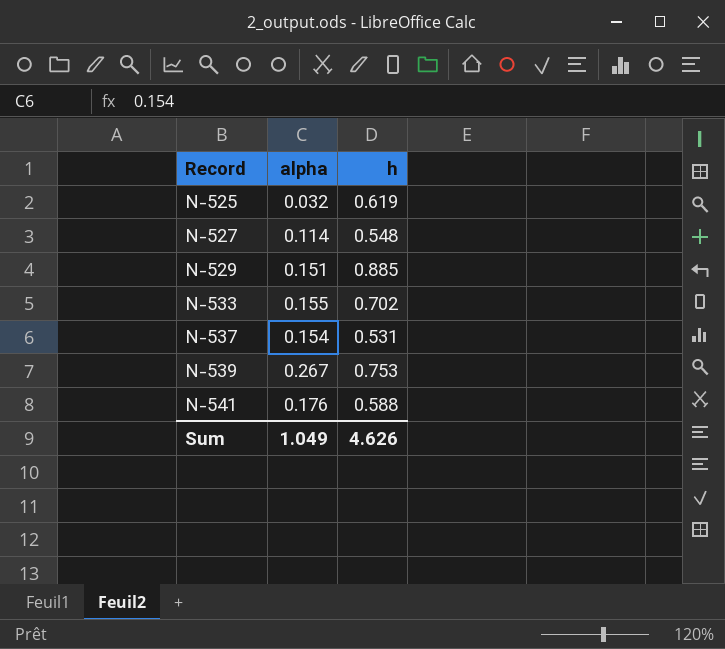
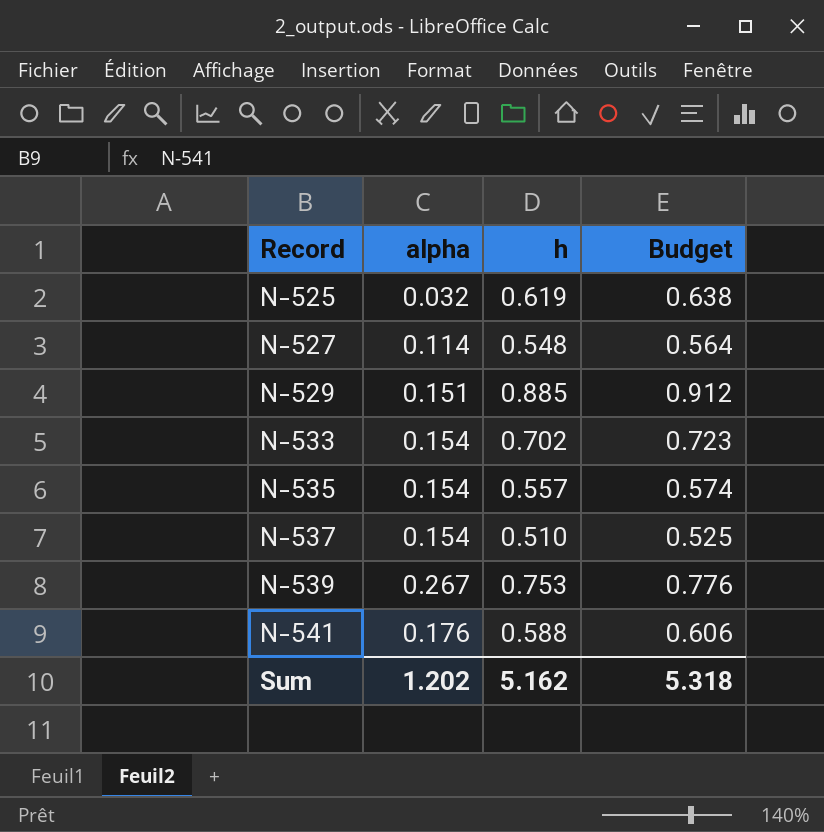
column Budget | formula: none -> [h] * 1.03
N-533 | alpha: 0.155 -> 0.154
row N-535: none -> 0.154 | 0.557 | 0.574
N-537 | h: 0.531 -> 0.510
Sum | alpha: 1.049 -> 1.202
Sum | h: 4.626 -> 5.162

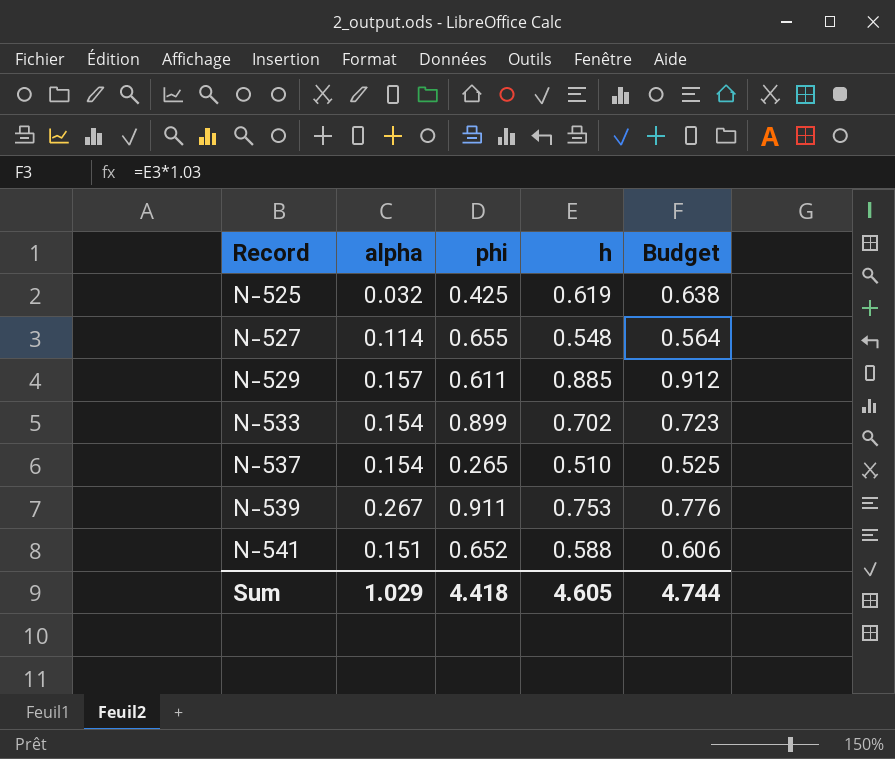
column phi | position: none -> 3
row N-535: 0.154 | 0.557 | 0.574 -> none
N-529 | alpha: 0.151 -> 0.157
N-541 | alpha: 0.176 -> 0.151
Sum | alpha: 1.202 -> 1.029
Sum | h: 5.162 -> 4.605
Sum | Budget: 5.318 -> 4.744

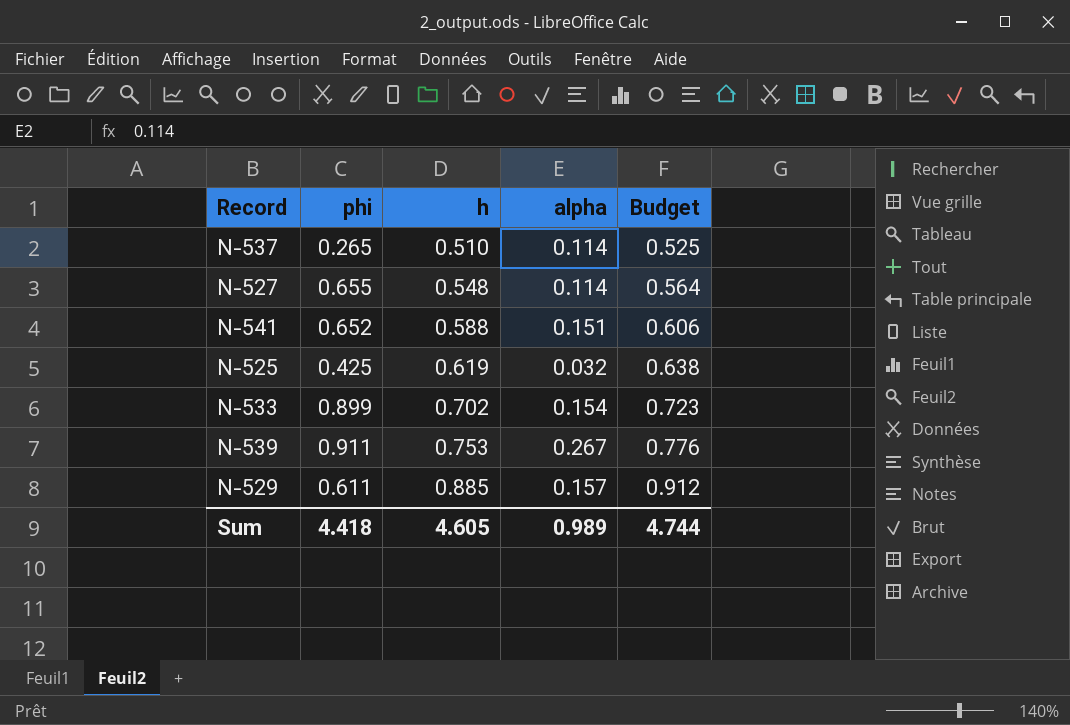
row order: Record ascending -> h ascending
column alpha | position: 2 -> 4
N-537 | alpha: 0.154 -> 0.114
Sum | alpha: 1.029 -> 0.989

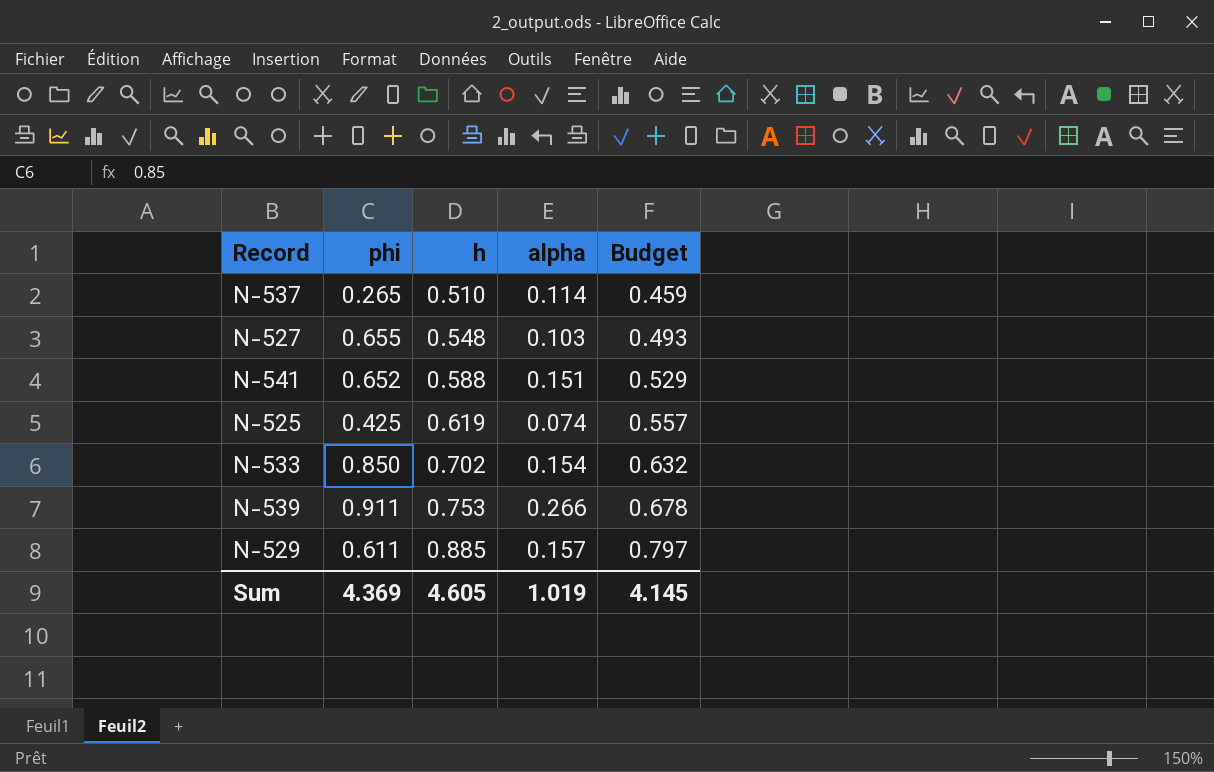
column Budget | formula: [h] * 1.03 -> [h] * 0.9
N-527 | alpha: 0.114 -> 0.103
N-525 | alpha: 0.032 -> 0.074
N-533 | phi: 0.899 -> 0.850
N-539 | alpha: 0.267 -> 0.266
Sum | phi: 4.418 -> 4.369
Sum | alpha: 0.989 -> 1.019
Sum | Budget: 4.744 -> 4.145

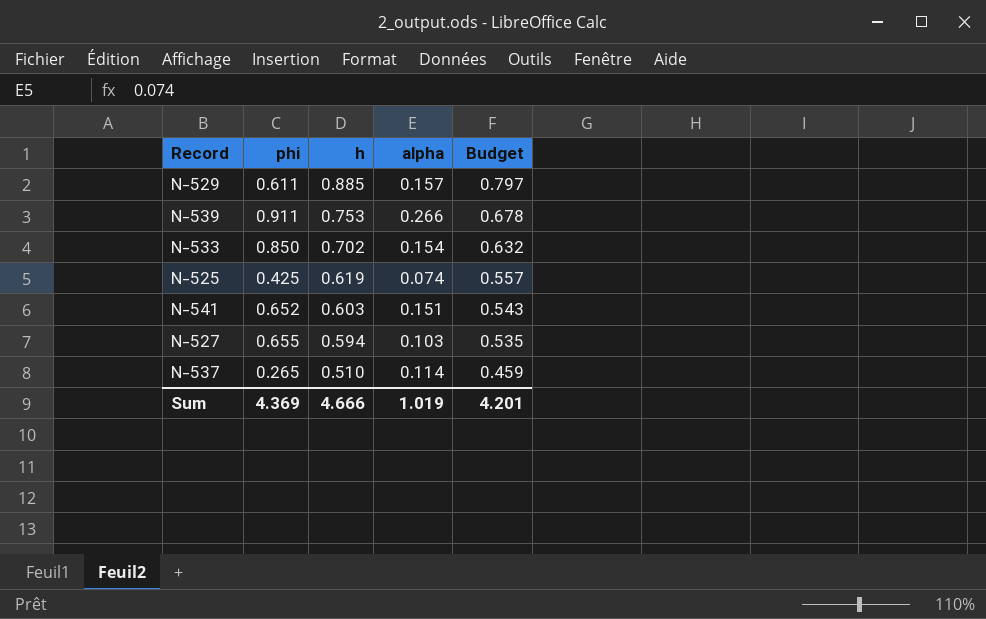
row order: h ascending -> h descending
N-541 | h: 0.588 -> 0.603
N-541 | Budget: 0.529 -> 0.543
N-527 | h: 0.548 -> 0.594
N-527 | Budget: 0.493 -> 0.535
Sum | h: 4.605 -> 4.666
Sum | Budget: 4.145 -> 4.201

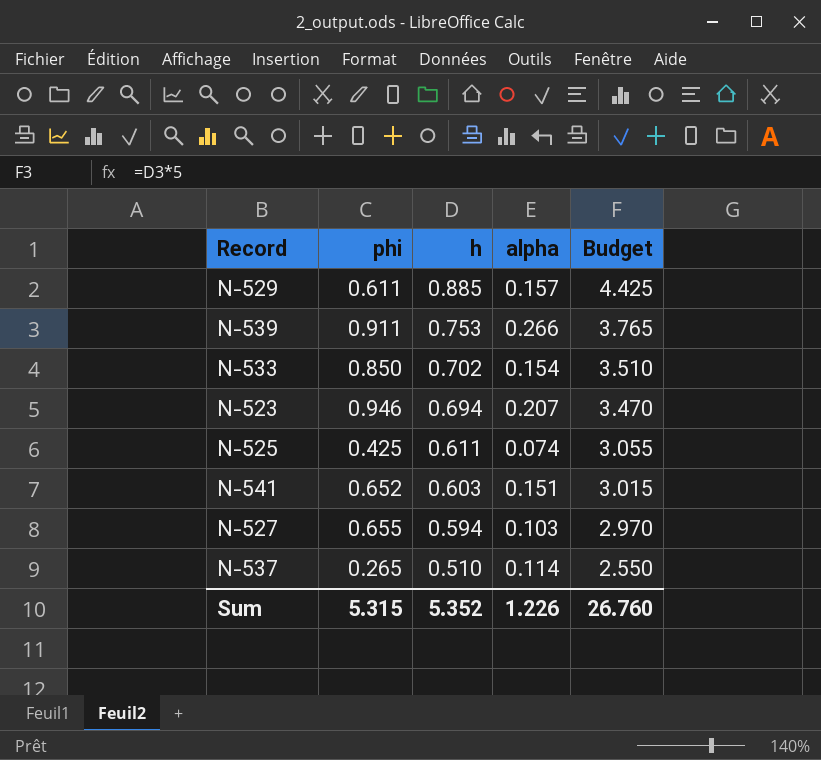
column Budget | formula: [h] * 0.9 -> [h] * 5
row N-523: none -> 0.946 | 0.694 | 0.207 | 3.470
N-525 | h: 0.619 -> 0.611
Sum | phi: 4.369 -> 5.315
Sum | h: 4.666 -> 5.352
Sum | alpha: 1.019 -> 1.226
Sum | Budget: 4.201 -> 26.760

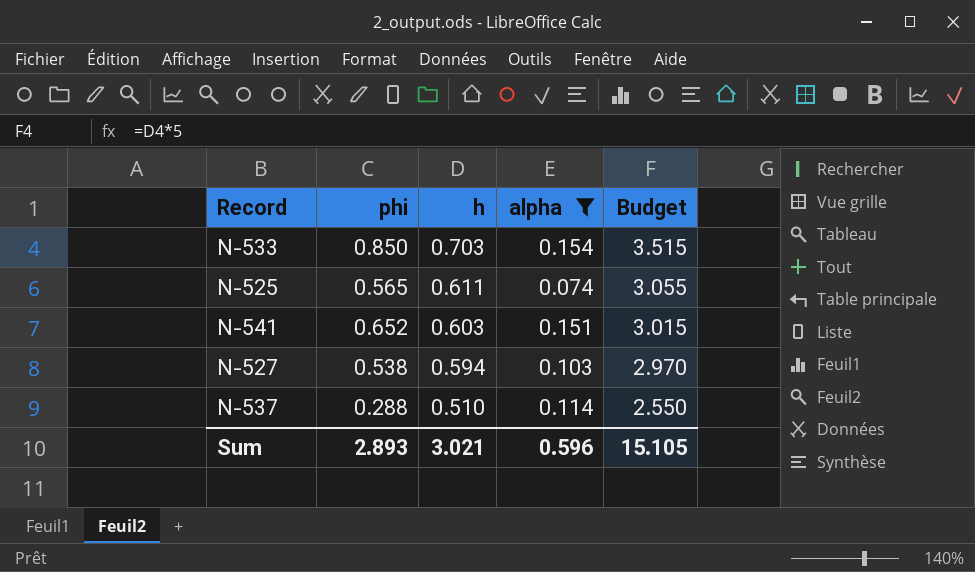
filter: none -> alpha <= 0.154
N-533 | h: 0.702 -> 0.703
N-533 | Budget: 3.510 -> 3.515
N-525 | phi: 0.425 -> 0.565
N-527 | phi: 0.655 -> 0.538
N-537 | phi: 0.265 -> 0.288
Sum | phi: 5.315 -> 2.893
Sum | h: 5.352 -> 3.021
Sum | alpha: 1.226 -> 0.596
Sum | Budget: 26.760 -> 15.105

